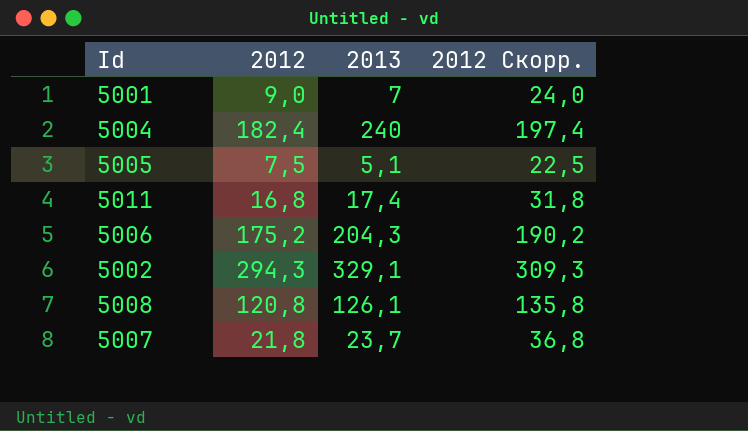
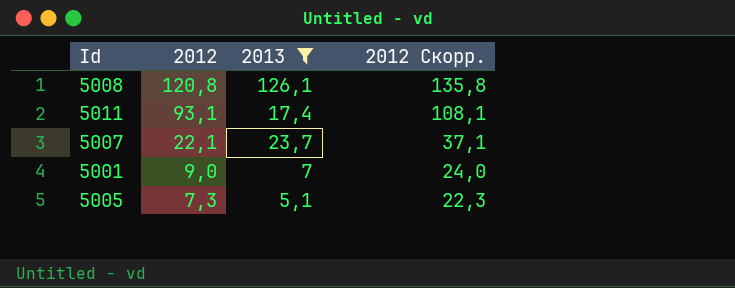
filter: none -> 2013 <= 126,1
row order: none -> 2012 descending
5011 | 2012: 16,8 -> 93,1
5011 | 2012 Скорр.: 31,8 -> 108,1
5007 | 2012: 21,8 -> 22,1
5007 | 2012 Скорр.: 36,8 -> 37,1
5005 | 2012: 7,5 -> 7,3
5005 | 2012 Скорр.: 22,5 -> 22,3

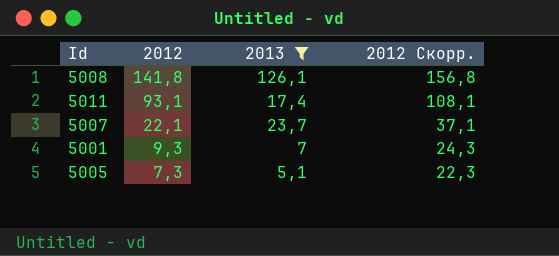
5008 | 2012: 120,8 -> 141,8
5008 | 2012 Скорр.: 135,8 -> 156,8
5001 | 2012: 9,0 -> 9,3
5001 | 2012 Скорр.: 24,0 -> 24,3

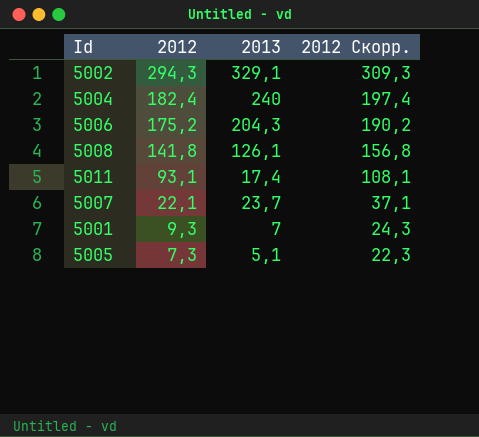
filter: 2013 <= 126,1 -> none

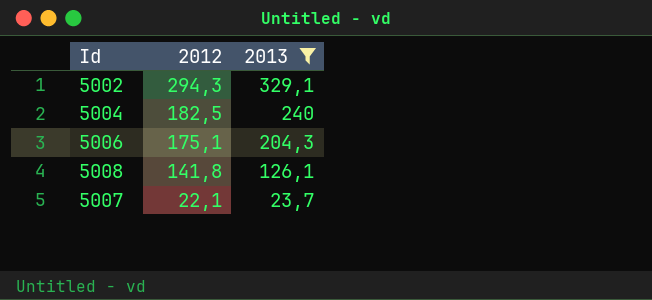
filter: none -> 2013 >= 23,7
column 2012 Скорр. | formula: [2012] + 15 -> none
5004 | 2012: 182,4 -> 182,5
5006 | 2012: 175,2 -> 175,1

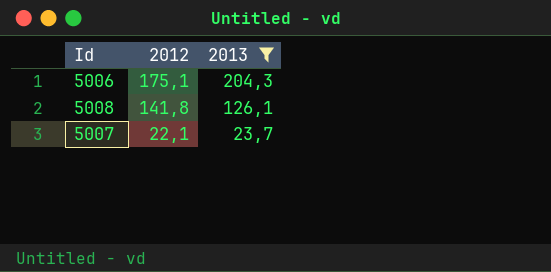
row 5002: 294,3 | 329,1 -> none
row 5004: 182,5 | 240 -> none

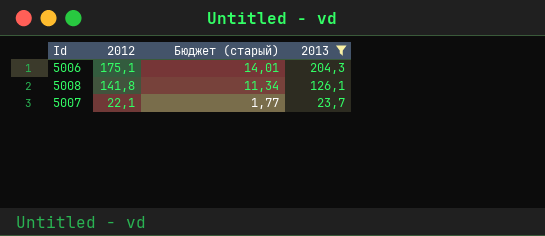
column Бюджет (старый) | formula: none -> [2012] * 0,08

